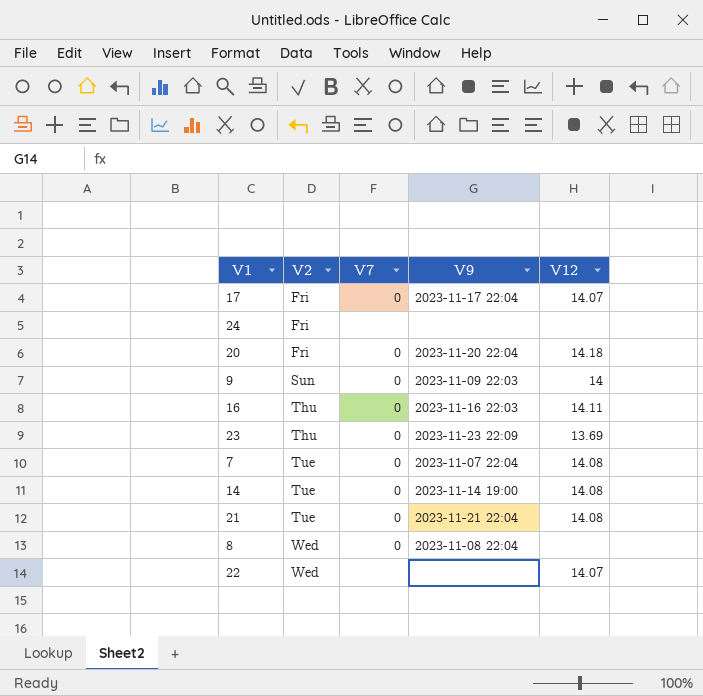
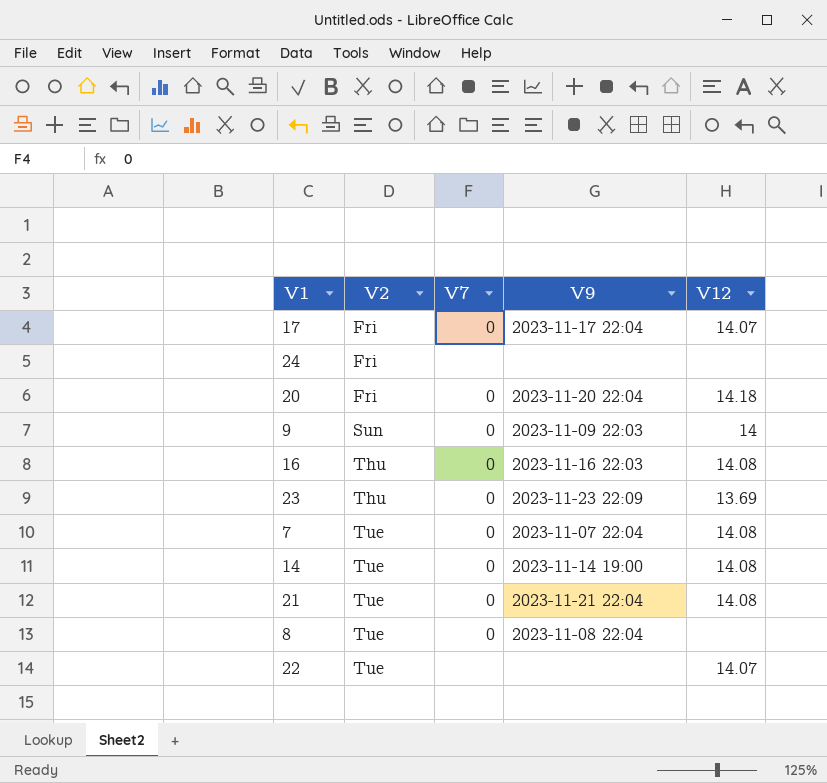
16 | V12: 14.11 -> 14.08
8 | V2: Wed -> Tue
22 | V2: Wed -> Tue

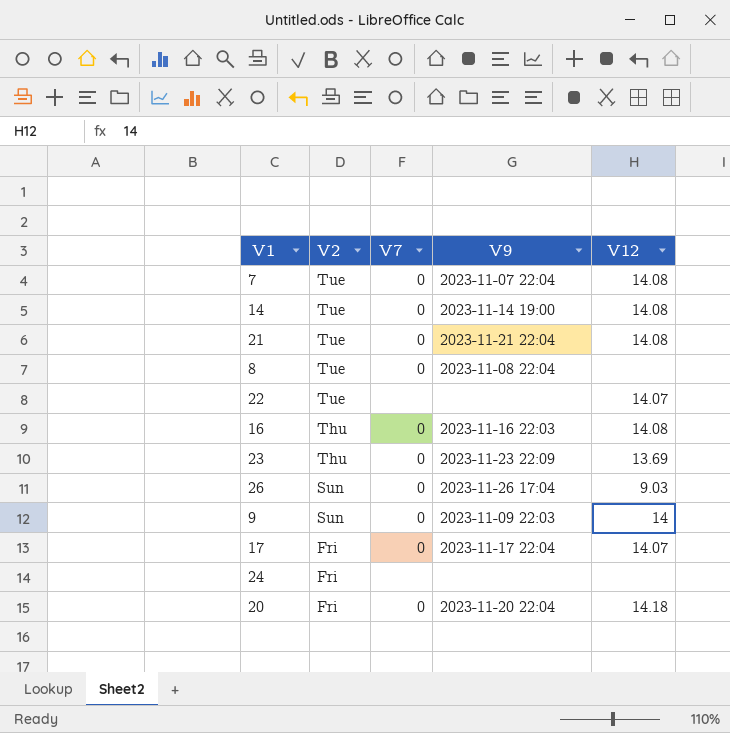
row order: V2 ascending -> V2 descending
row 26: none -> Sun | 0 | 2023-11-26 17:04 | 9.03

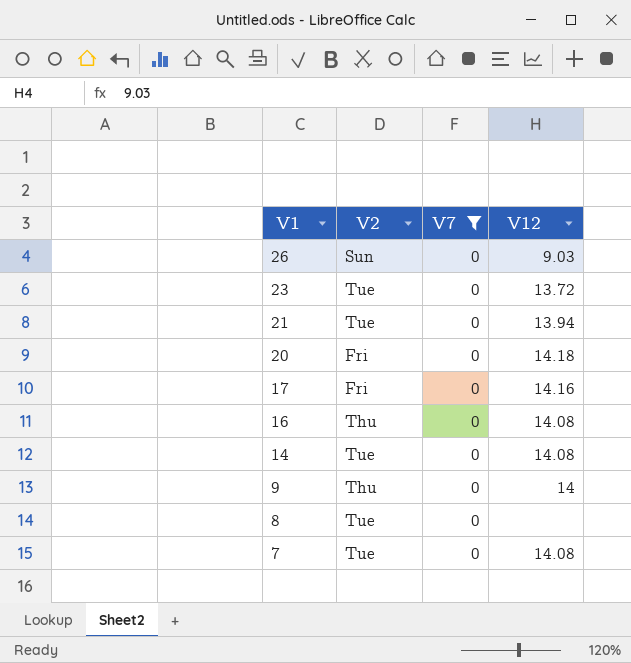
filter: none -> V7 = 0
row order: V2 descending -> V1 descending
column V9 | position: 4 -> none
23 | V2: Thu -> Tue
23 | V12: 13.69 -> 13.72
21 | V12: 14.08 -> 13.94
17 | V12: 14.07 -> 14.16
9 | V2: Sun -> Thu

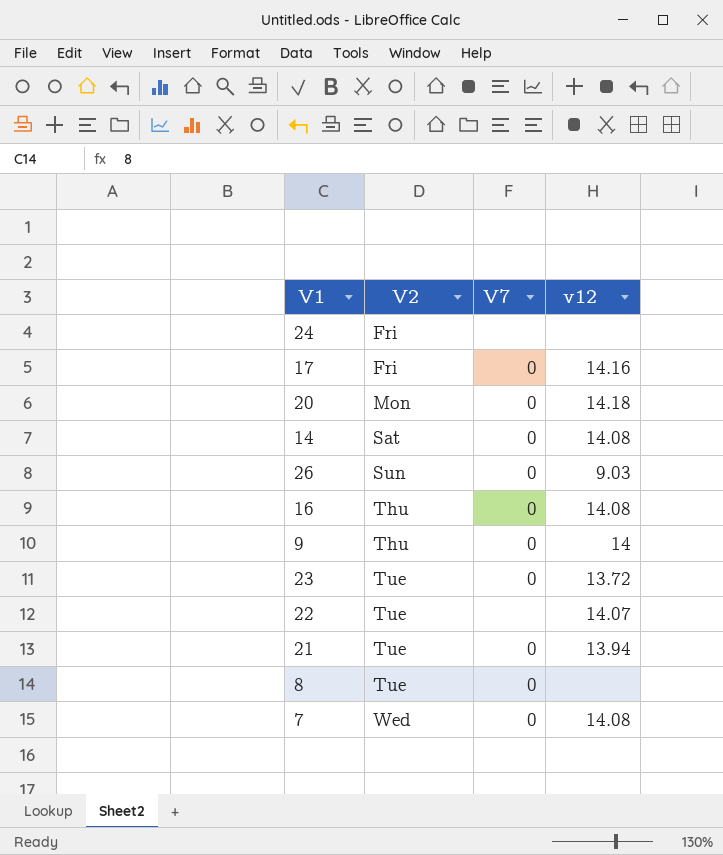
filter: V7 = 0 -> none
row order: V1 descending -> V2 ascending
column name: V12 -> v12
20 | V2: Fri -> Mon
14 | V2: Tue -> Sat
7 | V2: Tue -> Wed

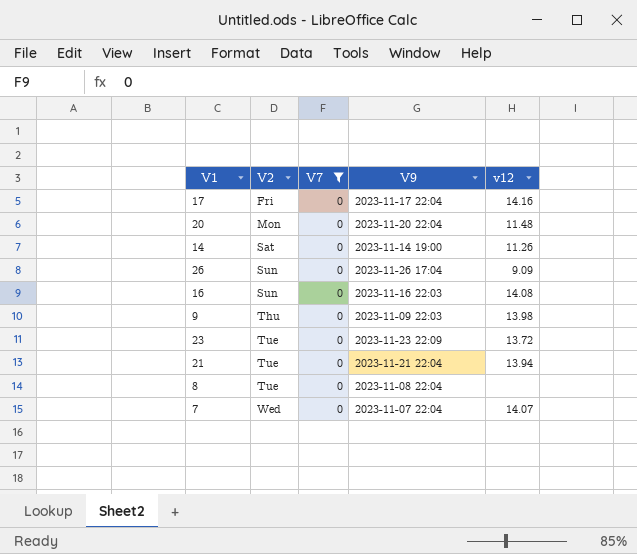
filter: none -> V7 = 0
column V9 | position: none -> 4
20 | v12: 14.18 -> 11.48
14 | v12: 14.08 -> 11.26
26 | v12: 9.03 -> 9.09
16 | V2: Thu -> Sun
9 | v12: 14 -> 13.98
7 | v12: 14.08 -> 14.07

